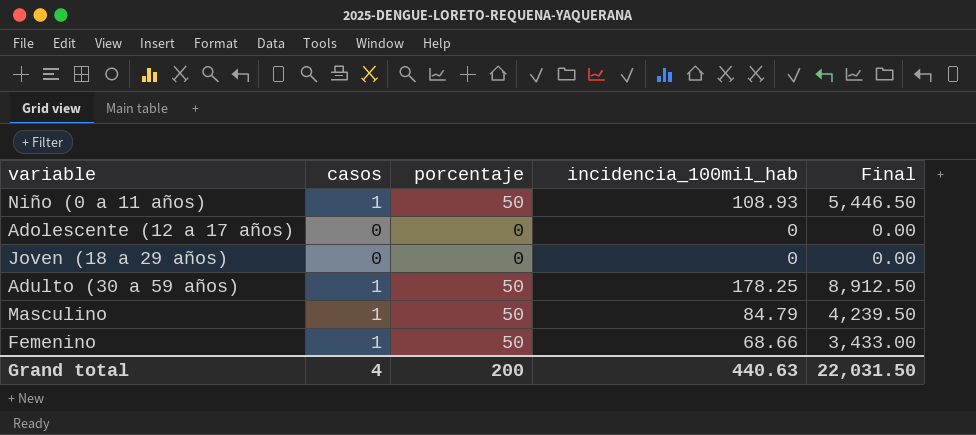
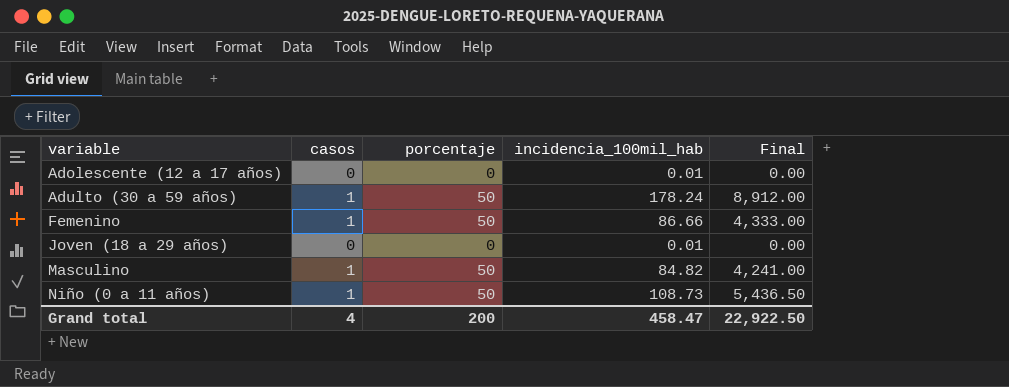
row order: none -> variable ascending
Adolescente (12 a 17 años) | incidencia_100mil_hab: 0 -> 0.01
Adulto (30 a 59 años) | incidencia_100mil_hab: 178.25 -> 178.24
Adulto (30 a 59 años) | Final: 8,912.50 -> 8,912.00
Femenino | incidencia_100mil_hab: 68.66 -> 86.66
Femenino | Final: 3,433.00 -> 4,333.00
Joven (18 a 29 años) | incidencia_100mil_hab: 0 -> 0.01
Masculino | incidencia_100mil_hab: 84.79 -> 84.82
Masculino | Final: 4,239.50 -> 4,241.00
Niño (0 a 11 años) | incidencia_100mil_hab: 108.93 -> 108.73
Niño (0 a 11 años) | Final: 5,446.50 -> 5,436.50
Grand total | incidencia_100mil_hab: 440.63 -> 458.47
Grand total | Final: 22,031.50 -> 22,922.50

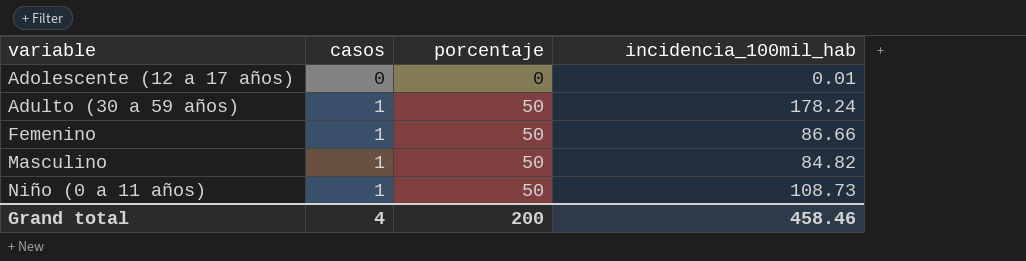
column Final | formula: [porcentaje] * [incidencia_100mil_hab] -> none
row Joven (18 a 29 años): 0 | 0 | 0.01 | 0.00 -> none
Grand total | incidencia_100mil_hab: 458.47 -> 458.46

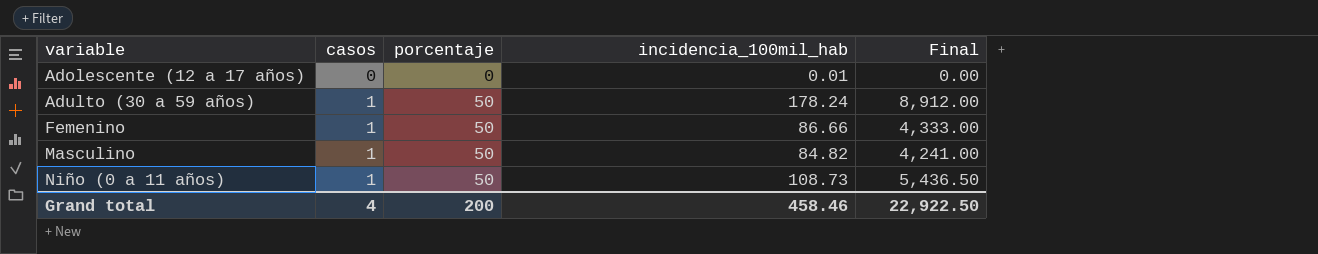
column Final | formula: none -> [porcentaje] * [incidencia_100mil_hab]

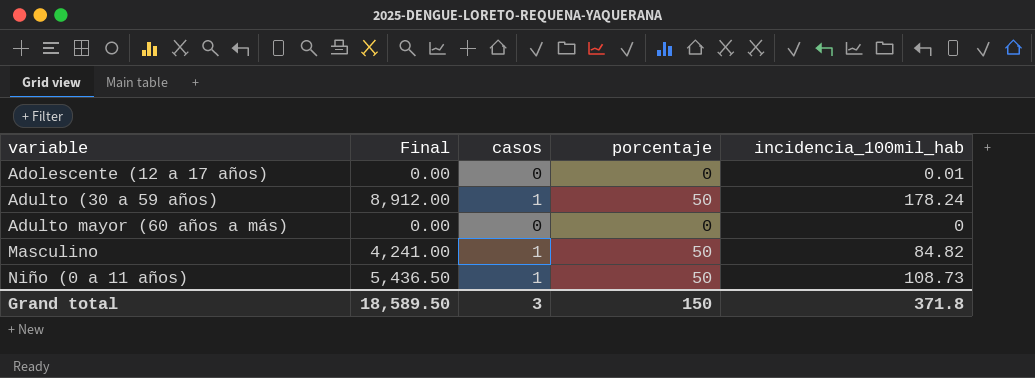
column Final | position: 5 -> 2
row Femenino: 1 | 50 | 86.66 | 4,333.00 -> none
row Adulto mayor (60 años a más): none -> 0.00 | 0 | 0 | 0
Grand total | Final: 22,922.50 -> 18,589.50
Grand total | casos: 4 -> 3
Grand total | porcentaje: 200 -> 150
Grand total | incidencia_100mil_hab: 458.46 -> 371.8

